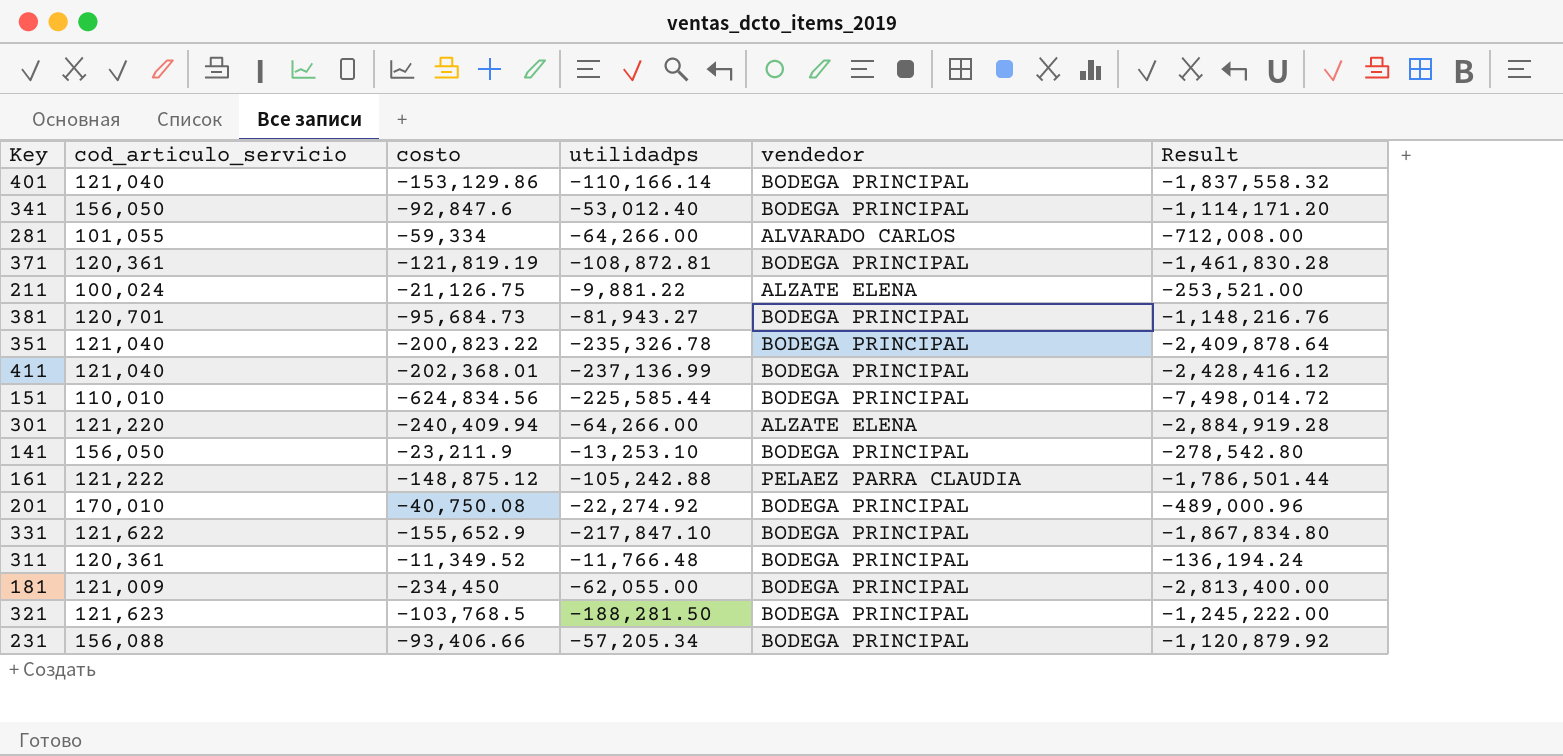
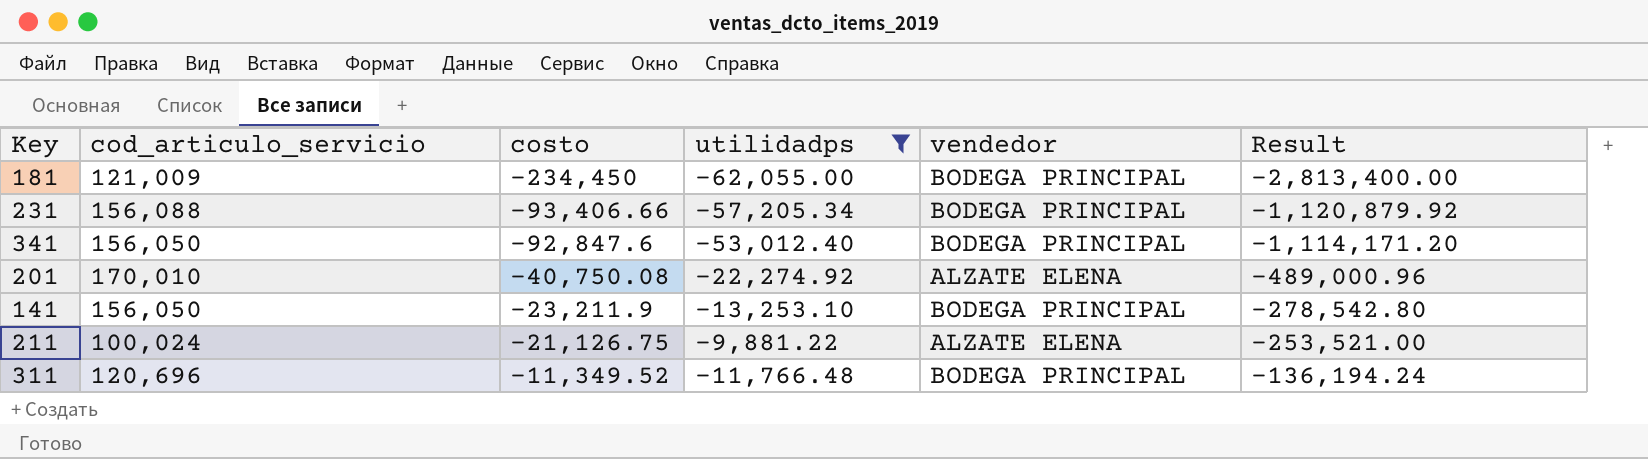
filter: none -> utilidadps >= -62,055.00
row order: none -> costo ascending
201 | vendedor: BODEGA PRINCIPAL -> ALZATE ELENA
311 | cod_articulo_servicio: 120,361 -> 120,696

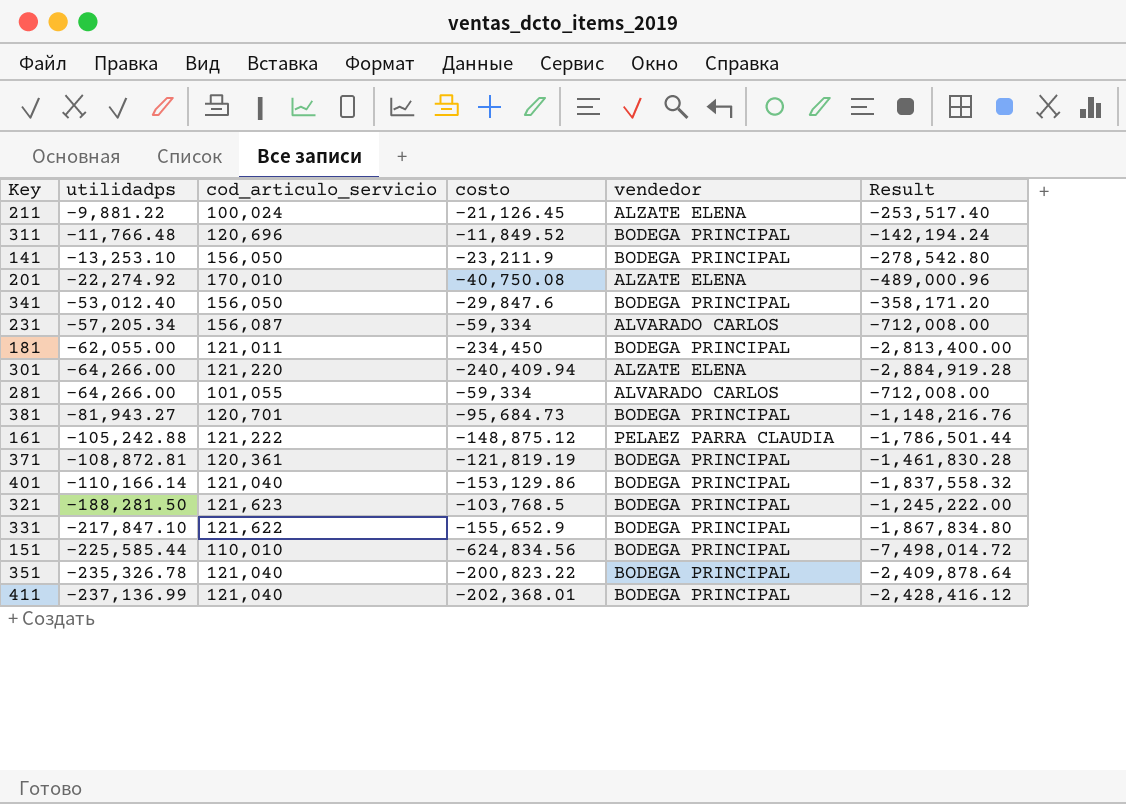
filter: utilidadps >= -62,055.00 -> none
row order: costo ascending -> utilidadps descending
column utilidadps | position: 4 -> 2
211 | costo: -21,126.75 -> -21,126.45
211 | Result: -253,521.00 -> -253,517.40
311 | costo: -11,349.52 -> -11,849.52
311 | Result: -136,194.24 -> -142,194.24
341 | costo: -92,847.6 -> -29,847.6
341 | Result: -1,114,171.20 -> -358,171.20
231 | cod_articulo_servicio: 156,088 -> 156,087
231 | costo: -93,406.66 -> -59,334
231 | vendedor: BODEGA PRINCIPAL -> ALVARADO CARLOS
231 | Result: -1,120,879.92 -> -712,008.00
181 | cod_articulo_servicio: 121,009 -> 121,011

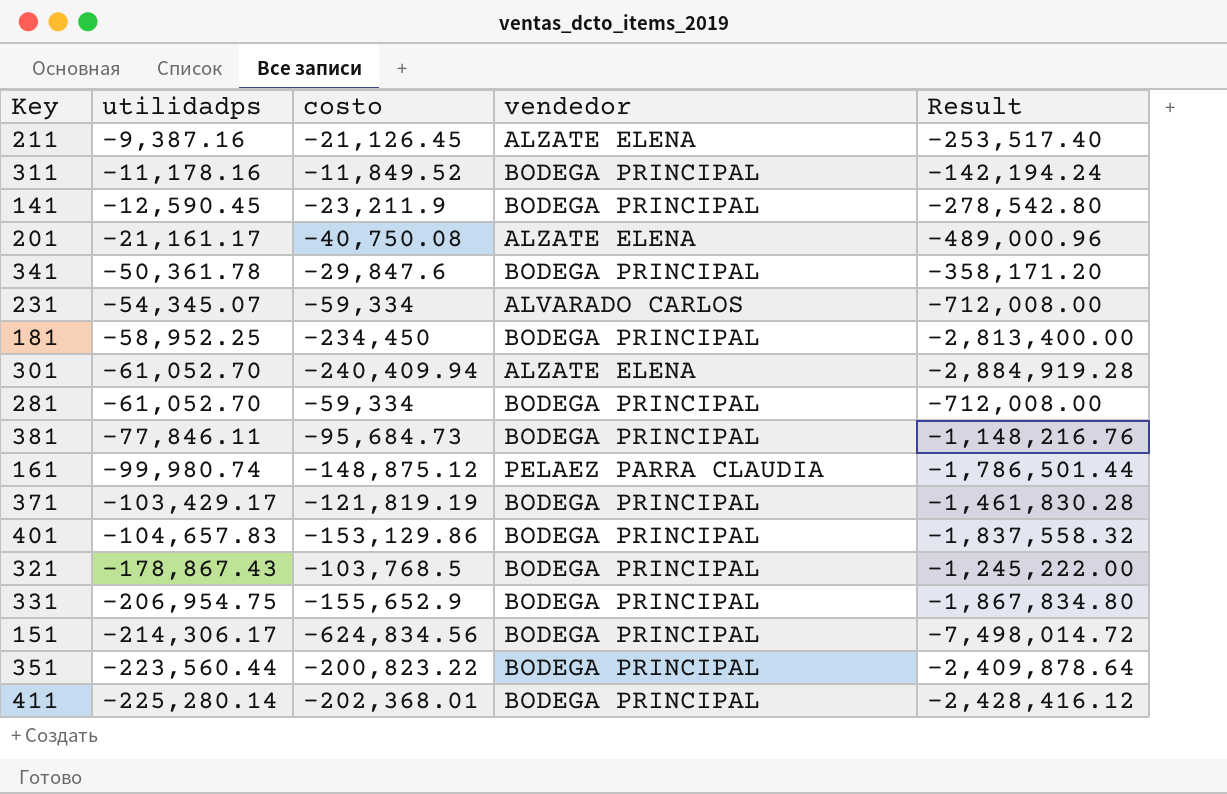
column cod_articulo_servicio | position: 3 -> none
211 | utilidadps: -9,881.22 -> -9,387.16
311 | utilidadps: -11,766.48 -> -11,178.16
141 | utilidadps: -13,253.10 -> -12,590.45
201 | utilidadps: -22,274.92 -> -21,161.17
341 | utilidadps: -53,012.40 -> -50,361.78
231 | utilidadps: -57,205.34 -> -54,345.07
181 | utilidadps: -62,055.00 -> -58,952.25
301 | utilidadps: -64,266.00 -> -61,052.70
281 | utilidadps: -64,266.00 -> -61,052.70
281 | vendedor: ALVARADO CARLOS -> BODEGA PRINCIPAL
381 | utilidadps: -81,943.27 -> -77,846.11
161 | utilidadps: -105,242.88 -> -99,980.74
371 | utilidadps: -108,872.81 -> -103,429.17
401 | utilidadps: -110,166.14 -> -104,657.83
321 | utilidadps: -188,281.50 -> -178,867.43
331 | utilidadps: -217,847.10 -> -206,954.75
151 | utilidadps: -225,585.44 -> -214,306.17
351 | utilidadps: -235,326.78 -> -223,560.44
411 | utilidadps: -237,136.99 -> -225,280.14

